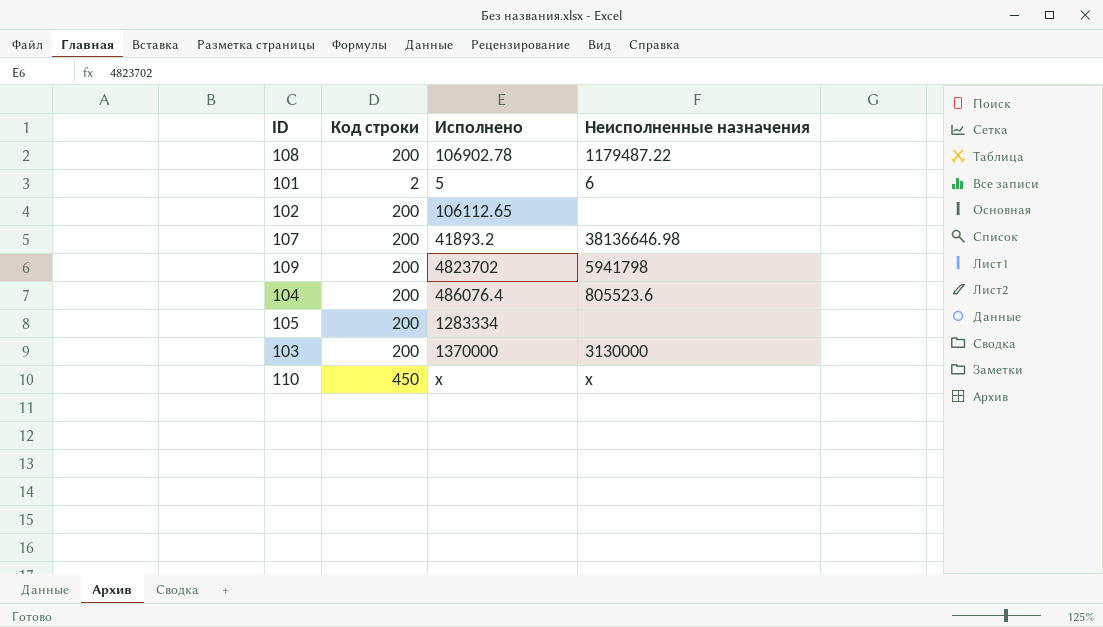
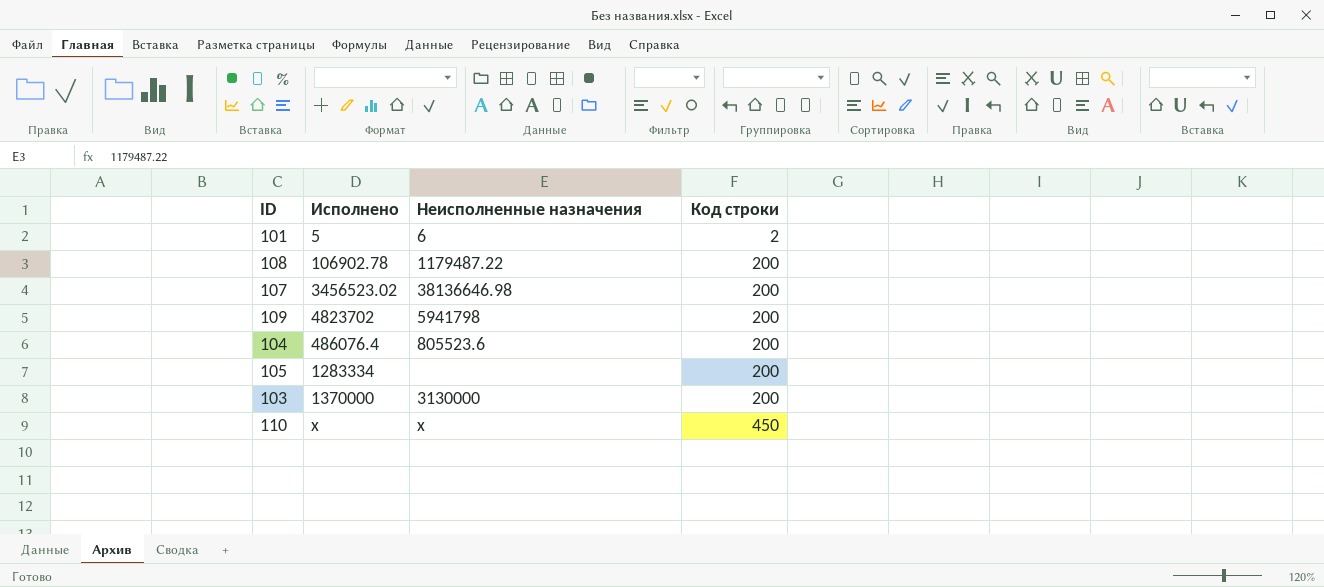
row order: none -> Код строки ascending
column Код строки | position: 2 -> 4
row 102: 200 | 106112.65 | none -> none
107 | Исполнено: 41893.2 -> 3456523.02

